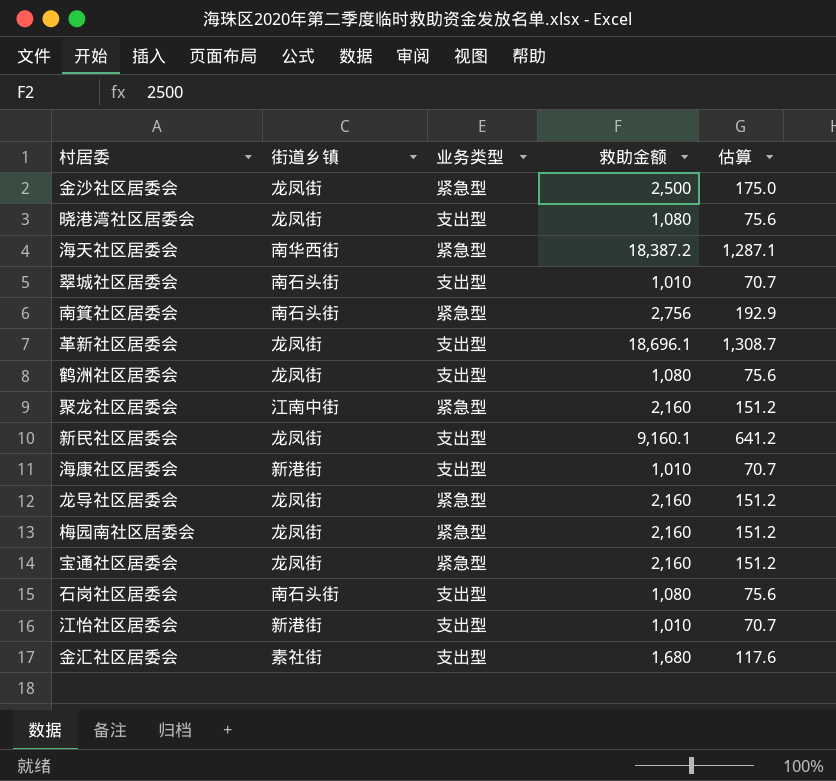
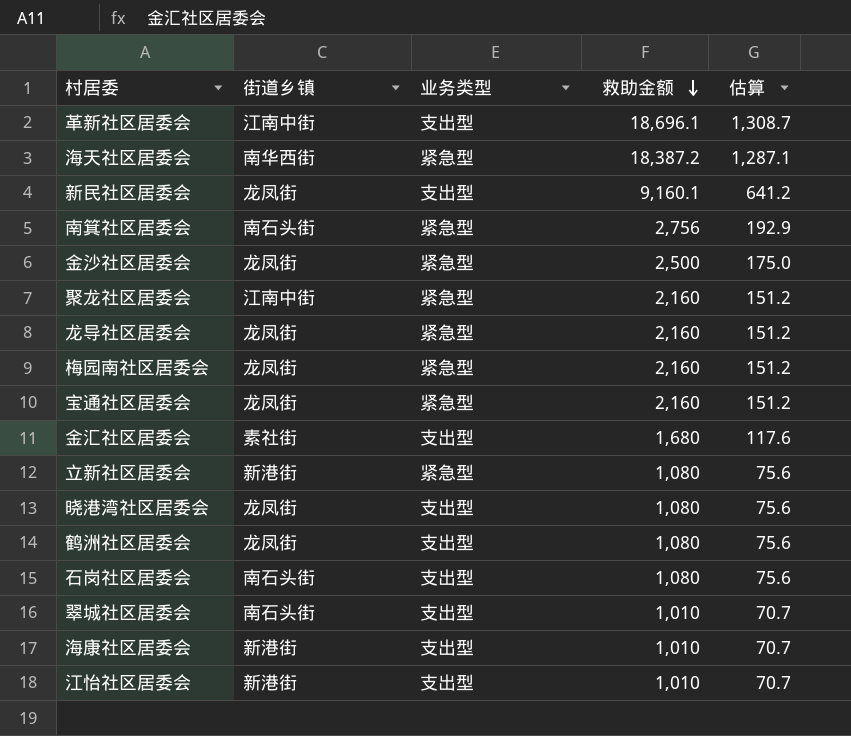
row order: none -> 救助金额 descending
革新社区居委会 | 街道乡镇: 龙凤街 -> 江南中街
row 立新社区居委会: none -> 新港街 | 紧急型 | 1,080 | 75.6

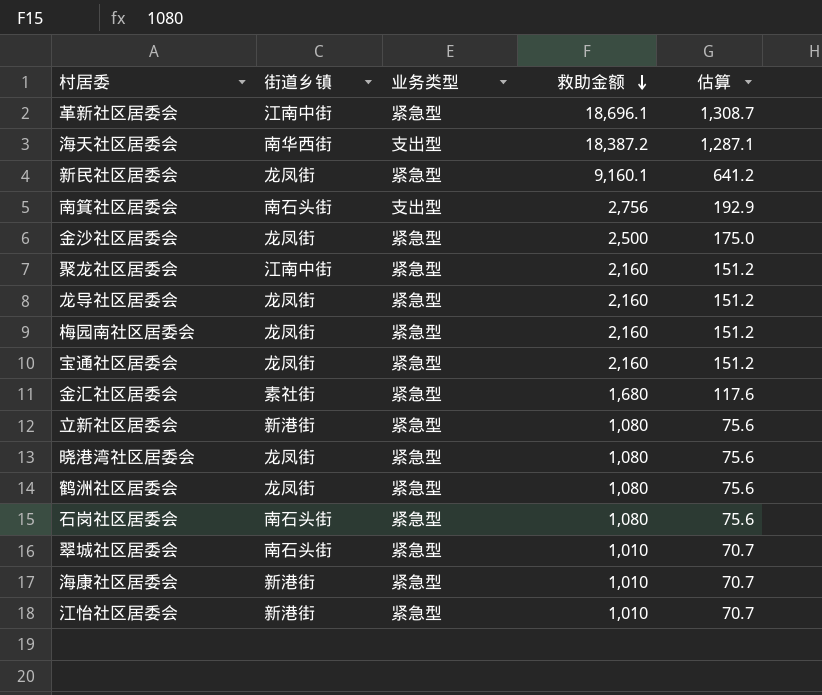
革新社区居委会 | 业务类型: 支出型 -> 紧急型
海天社区居委会 | 业务类型: 紧急型 -> 支出型
新民社区居委会 | 业务类型: 支出型 -> 紧急型
南箕社区居委会 | 业务类型: 紧急型 -> 支出型
金汇社区居委会 | 业务类型: 支出型 -> 紧急型
晓港湾社区居委会 | 业务类型: 支出型 -> 紧急型
鹤洲社区居委会 | 业务类型: 支出型 -> 紧急型
石岗社区居委会 | 业务类型: 支出型 -> 紧急型
翠城社区居委会 | 业务类型: 支出型 -> 紧急型
海康社区居委会 | 业务类型: 支出型 -> 紧急型
江怡社区居委会 | 业务类型: 支出型 -> 紧急型

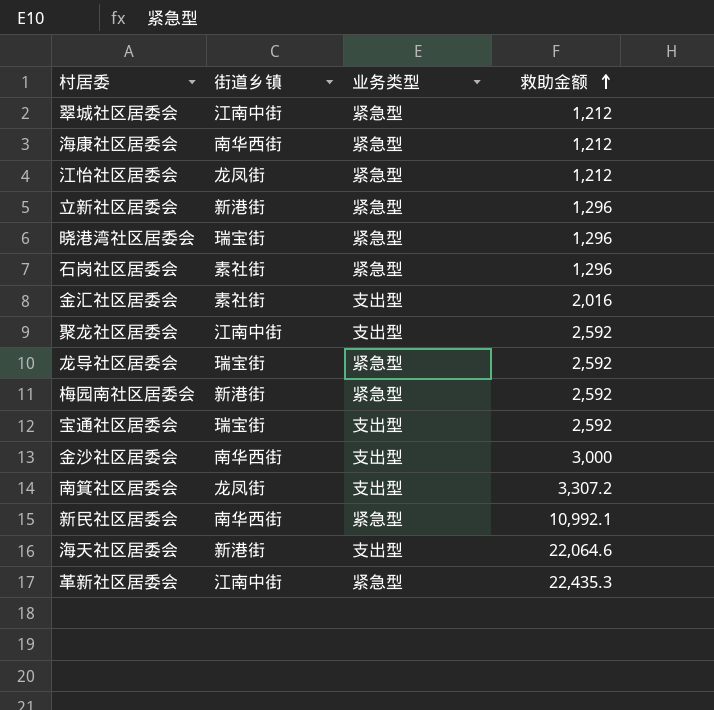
row order: 救助金额 descending -> 救助金额 ascending
column 估算 | formula: [救助金额] * 0.07 -> none
row 鹤洲社区居委会: 龙凤街 | 紧急型 | 1,080 | 75.6 -> none
翠城社区居委会 | 街道乡镇: 南石头街 -> 江南中街
翠城社区居委会 | 救助金额: 1,010 -> 1,212
海康社区居委会 | 街道乡镇: 新港街 -> 南华西街
海康社区居委会 | 救助金额: 1,010 -> 1,212
江怡社区居委会 | 街道乡镇: 新港街 -> 龙凤街
江怡社区居委会 | 救助金额: 1,010 -> 1,212
立新社区居委会 | 救助金额: 1,080 -> 1,296
晓港湾社区居委会 | 街道乡镇: 龙凤街 -> 瑞宝街
晓港湾社区居委会 | 救助金额: 1,080 -> 1,296
石岗社区居委会 | 街道乡镇: 南石头街 -> 素社街
石岗社区居委会 | 救助金额: 1,080 -> 1,296
金汇社区居委会 | 业务类型: 紧急型 -> 支出型
金汇社区居委会 | 救助金额: 1,680 -> 2,016
聚龙社区居委会 | 业务类型: 紧急型 -> 支出型
聚龙社区居委会 | 救助金额: 2,160 -> 2,592
龙导社区居委会 | 街道乡镇: 龙凤街 -> 瑞宝街
龙导社区居委会 | 救助金额: 2,160 -> 2,592
梅园南社区居委会 | 街道乡镇: 龙凤街 -> 新港街
梅园南社区居委会 | 救助金额: 2,160 -> 2,592
宝通社区居委会 | 街道乡镇: 龙凤街 -> 瑞宝街
宝通社区居委会 | 业务类型: 紧急型 -> 支出型
宝通社区居委会 | 救助金额: 2,160 -> 2,592
金沙社区居委会 | 街道乡镇: 龙凤街 -> 南华西街
金沙社区居委会 | 业务类型: 紧急型 -> 支出型
金沙社区居委会 | 救助金额: 2,500 -> 3,000
南箕社区居委会 | 街道乡镇: 南石头街 -> 龙凤街
南箕社区居委会 | 救助金额: 2,756 -> 3,307.2
新民社区居委会 | 街道乡镇: 龙凤街 -> 南华西街
新民社区居委会 | 救助金额: 9,160.1 -> 10,992.1
海天社区居委会 | 街道乡镇: 南华西街 -> 新港街
海天社区居委会 | 救助金额: 18,387.2 -> 22,064.6
革新社区居委会 | 救助金额: 18,696.1 -> 22,435.3

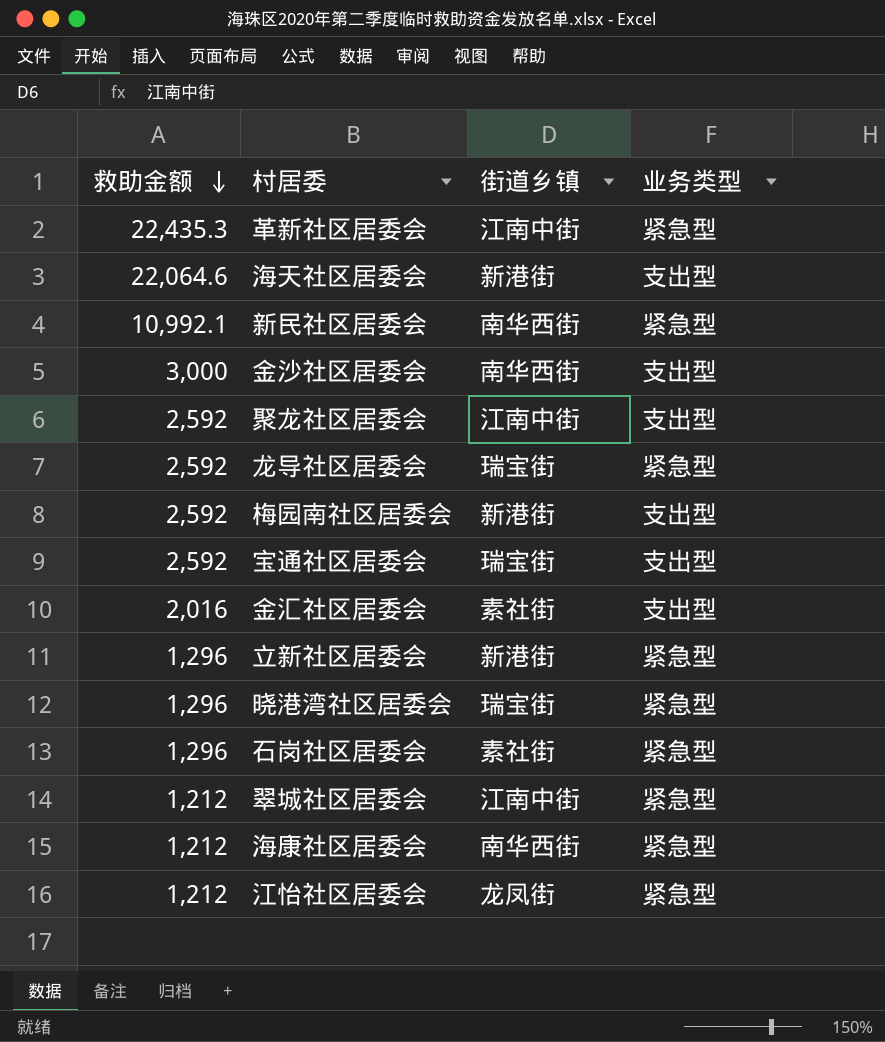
row order: 救助金额 ascending -> 救助金额 descending
column 救助金额 | position: 4 -> 1
row 南箕社区居委会: 龙凤街 | 支出型 | 3,307.2 -> none
梅园南社区居委会 | 业务类型: 紧急型 -> 支出型

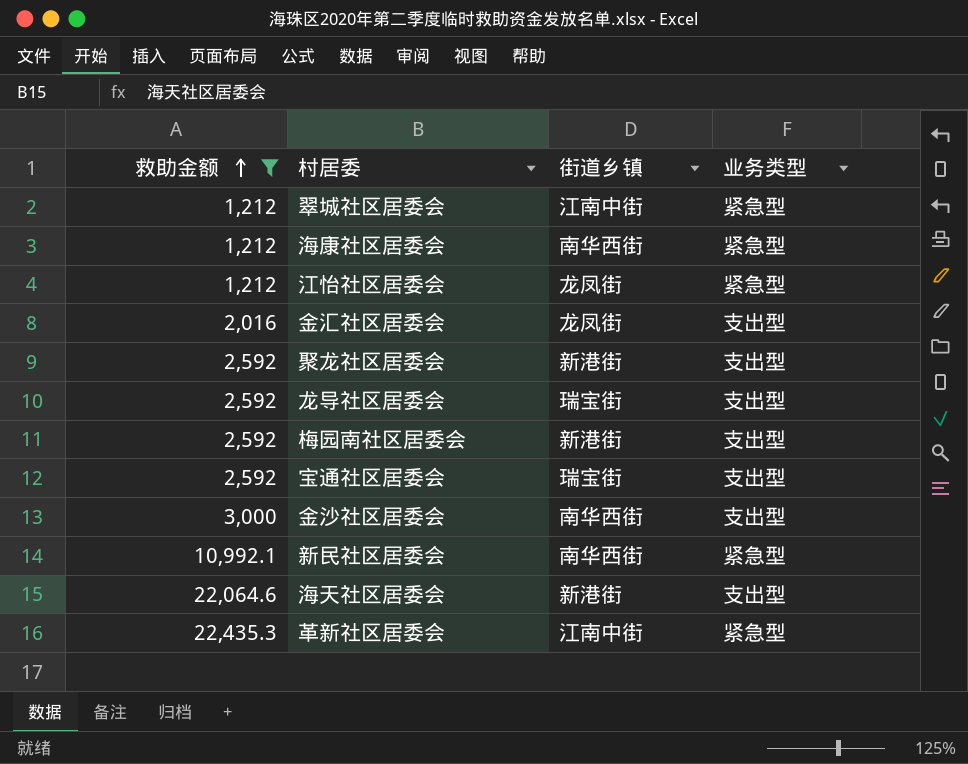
filter: none -> 救助金额 != 1,296
row order: 救助金额 descending -> 救助金额 ascending
金汇社区居委会 | 街道乡镇: 素社街 -> 龙凤街
聚龙社区居委会 | 街道乡镇: 江南中街 -> 新港街
龙导社区居委会 | 业务类型: 紧急型 -> 支出型

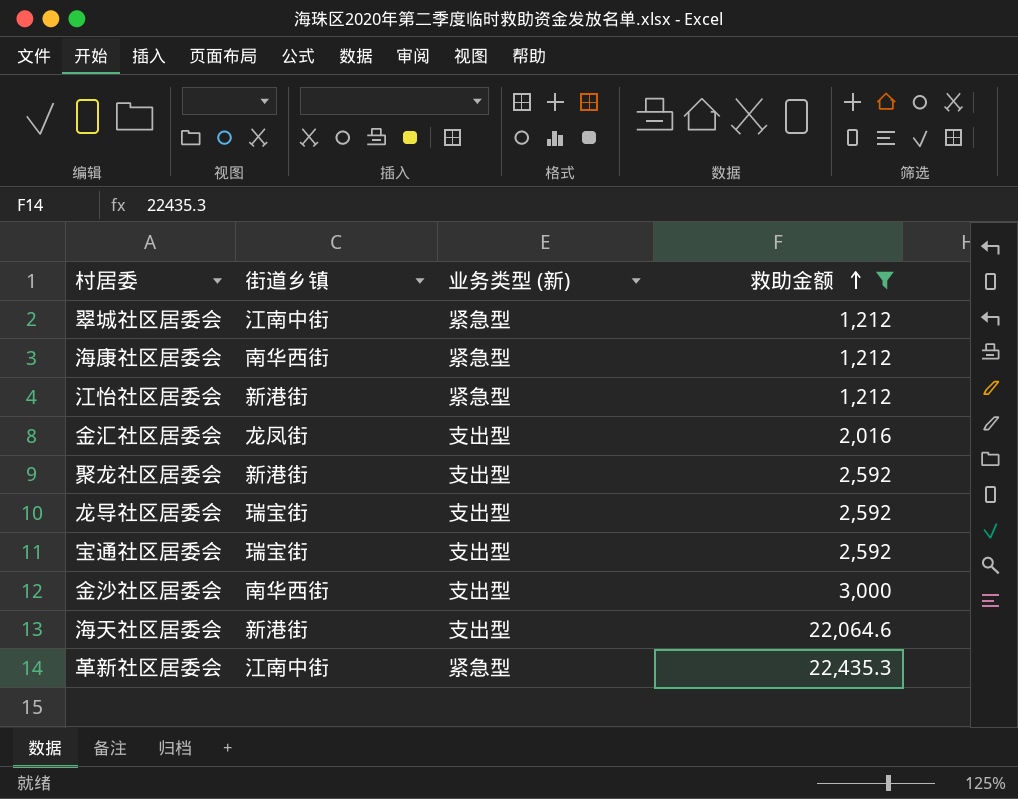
column name: 业务类型 -> 业务类型 (新)
column 救助金额 | position: 1 -> 4
row 梅园南社区居委会: 2,592 | 新港街 | 支出型 -> none
row 新民社区居委会: 10,992.1 | 南华西街 | 紧急型 -> none
江怡社区居委会 | 街道乡镇: 龙凤街 -> 新港街

